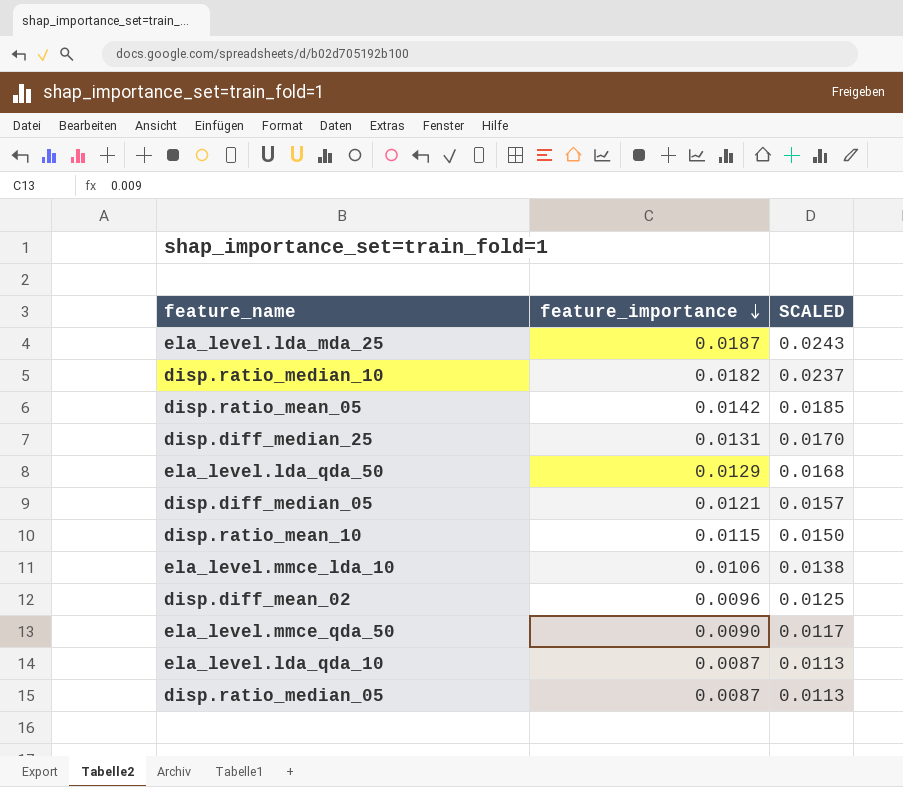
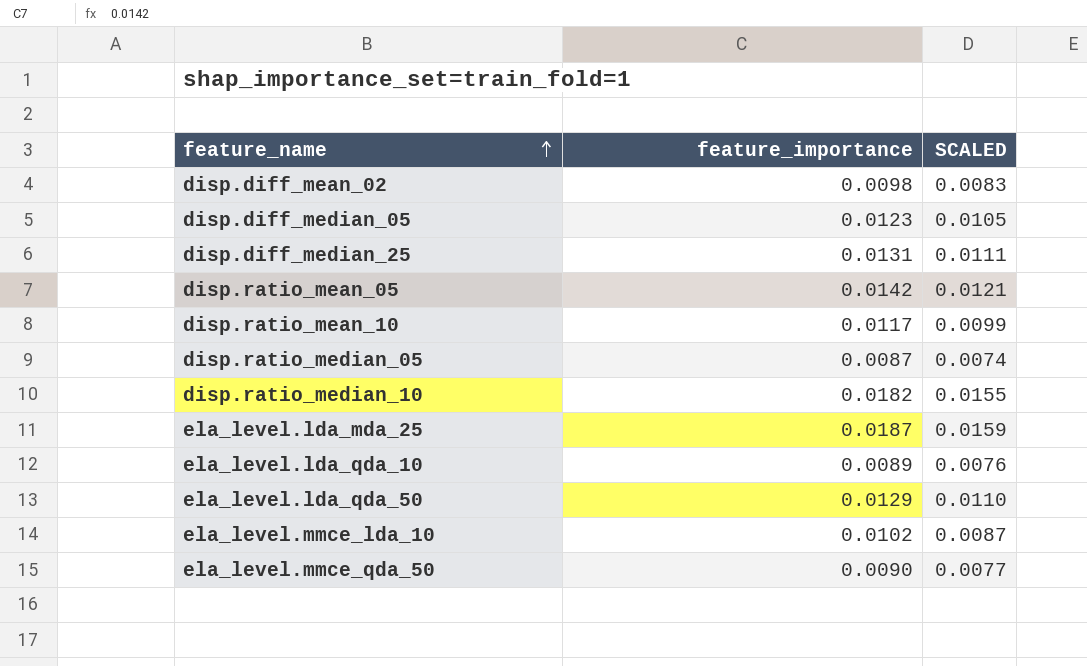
row order: feature_importance descending -> feature_name ascending
column SCALED | formula: [feature_importance] * 1.3 -> [feature_importance] * 0.85
disp.diff_mean_02 | feature_importance: 0.0096 -> 0.0098
disp.diff_median_05 | feature_importance: 0.0121 -> 0.0123
disp.ratio_mean_10 | feature_importance: 0.0115 -> 0.0117
ela_level.lda_qda_10 | feature_importance: 0.0087 -> 0.0089
ela_level.mmce_lda_10 | feature_importance: 0.0106 -> 0.0102

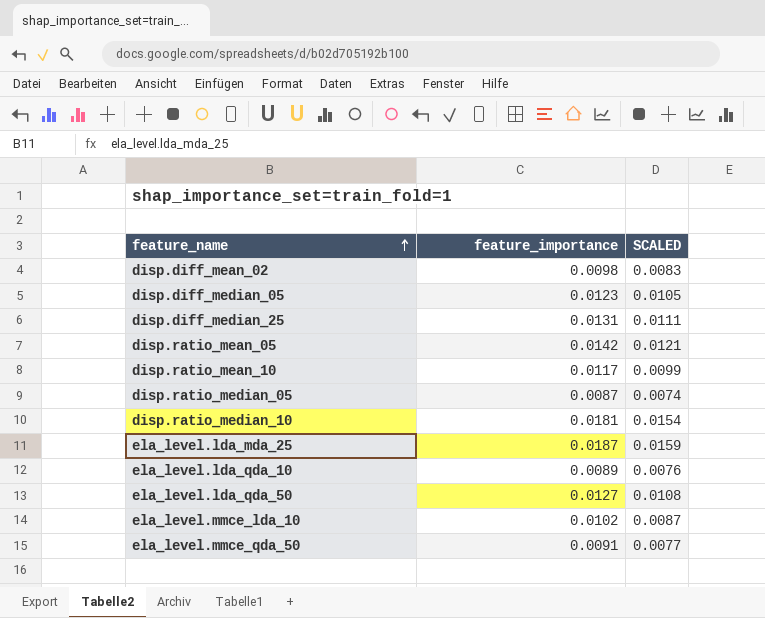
disp.ratio_median_10 | feature_importance: 0.0182 -> 0.0181
disp.ratio_median_10 | SCALED: 0.0155 -> 0.0154
ela_level.lda_qda_50 | feature_importance: 0.0129 -> 0.0127
ela_level.lda_qda_50 | SCALED: 0.0110 -> 0.0108
ela_level.mmce_qda_50 | feature_importance: 0.0090 -> 0.0091

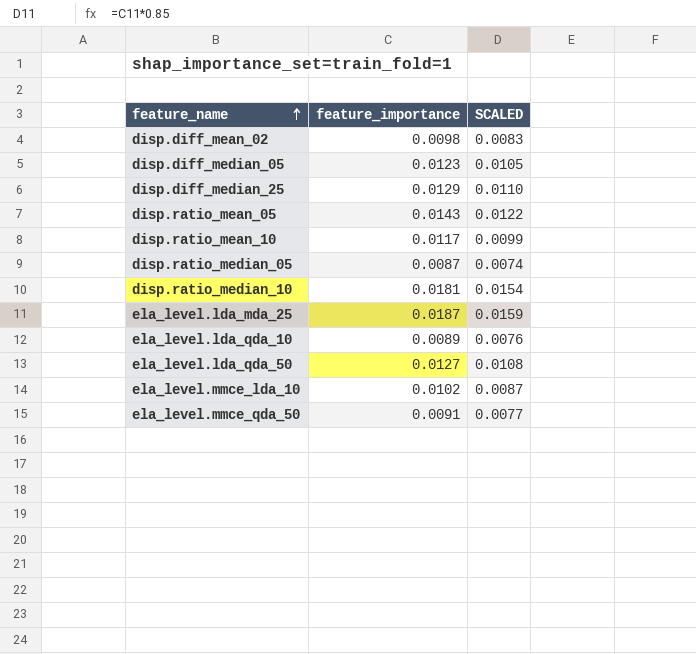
disp.diff_median_25 | feature_importance: 0.0131 -> 0.0129
disp.diff_median_25 | SCALED: 0.0111 -> 0.0110
disp.ratio_mean_05 | feature_importance: 0.0142 -> 0.0143
disp.ratio_mean_05 | SCALED: 0.0121 -> 0.0122

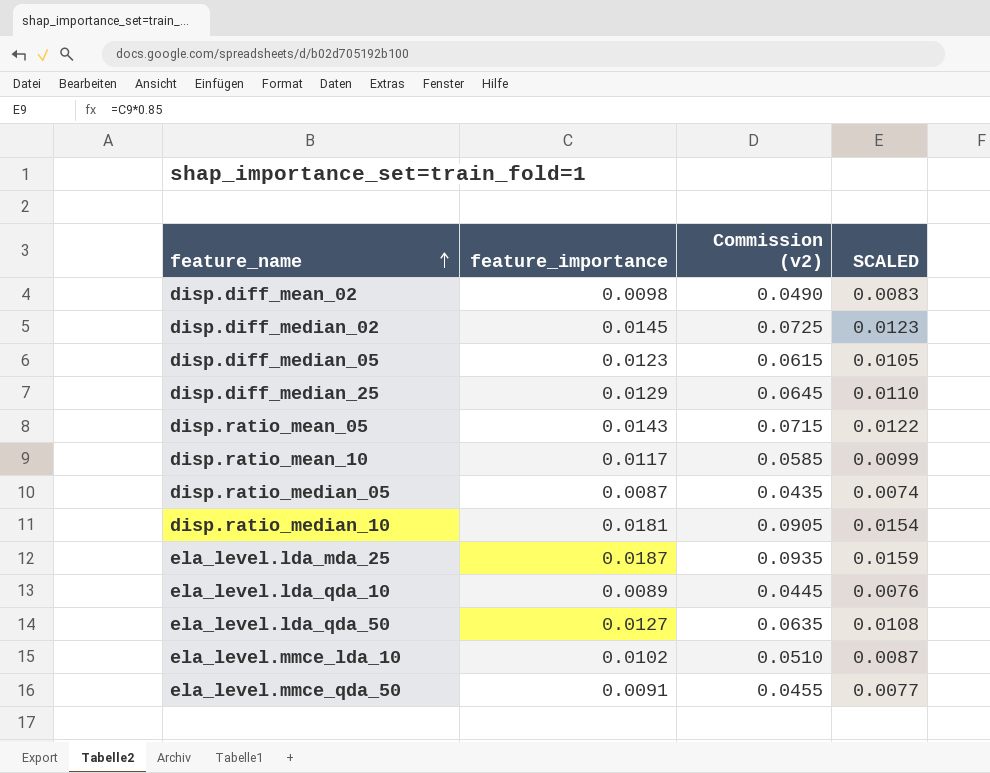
column Commission (v2) | formula: none -> [feature_importance] * 5
row disp.diff_median_02: none -> 0.0145 | 0.0725 | 0.0123

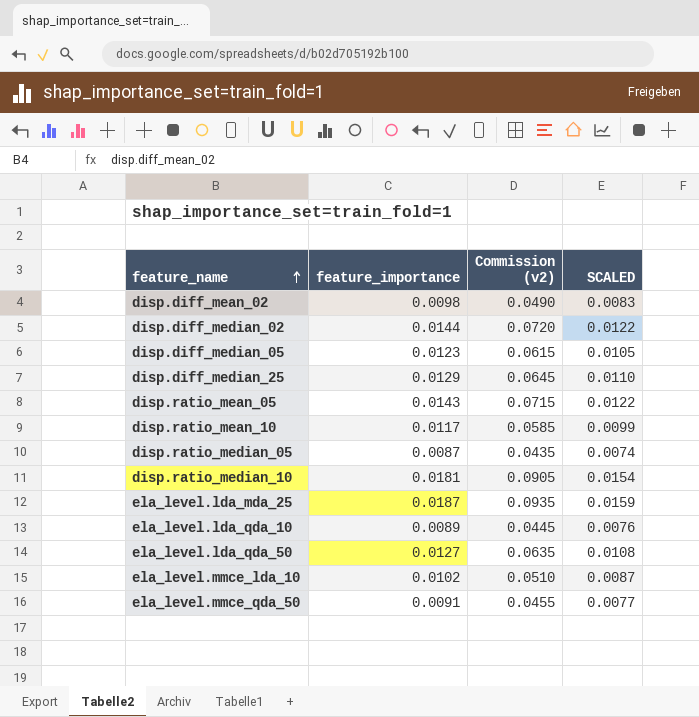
disp.diff_median_02 | feature_importance: 0.0145 -> 0.0144
disp.diff_median_02 | Commission (v2): 0.0725 -> 0.0720
disp.diff_median_02 | SCALED: 0.0123 -> 0.0122

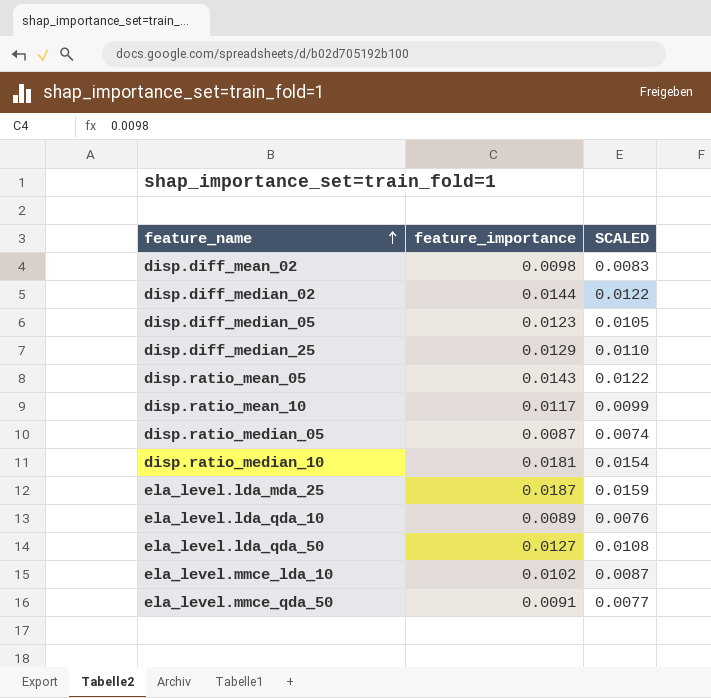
column Commission (v2) | formula: [feature_importance] * 5 -> none

